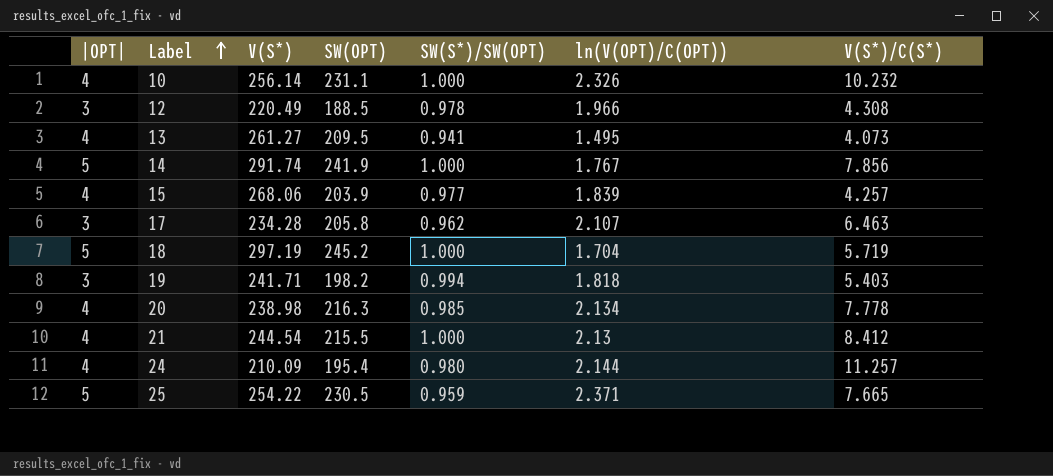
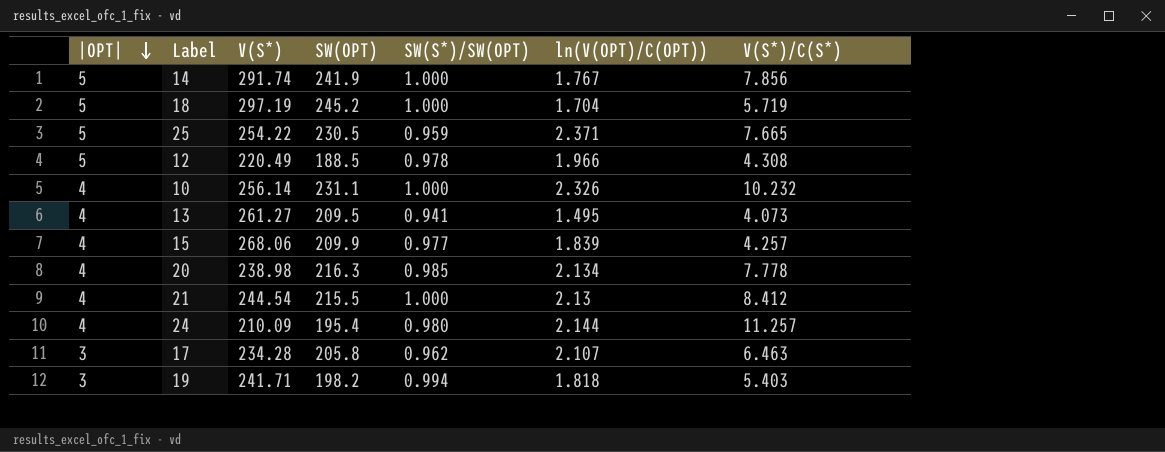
row order: Label ascending -> |OPT| descending
12 | |OPT|: 3 -> 5
15 | SW(OPT): 203.9 -> 209.9

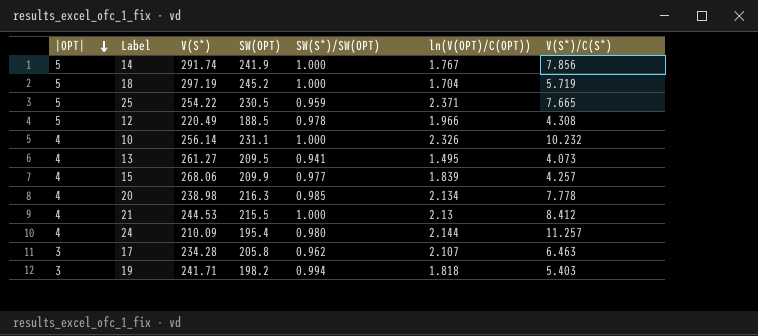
21 | V(S*): 244.54 -> 244.53

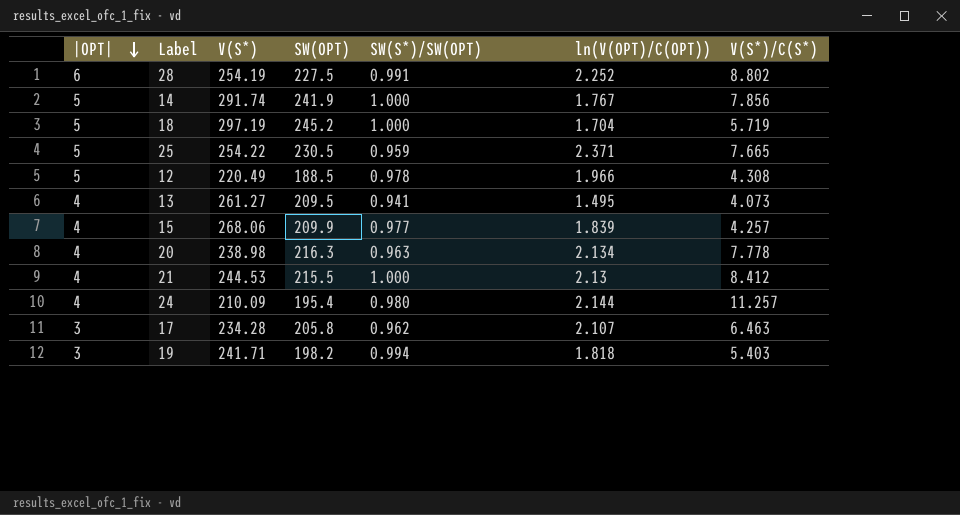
row 10: 4 | 256.14 | 231.1 | 1.000 | 2.326 | 10.232 -> none
row 28: none -> 6 | 254.19 | 227.5 | 0.991 | 2.252 | 8.802
20 | SW(S*)/SW(OPT): 0.985 -> 0.963

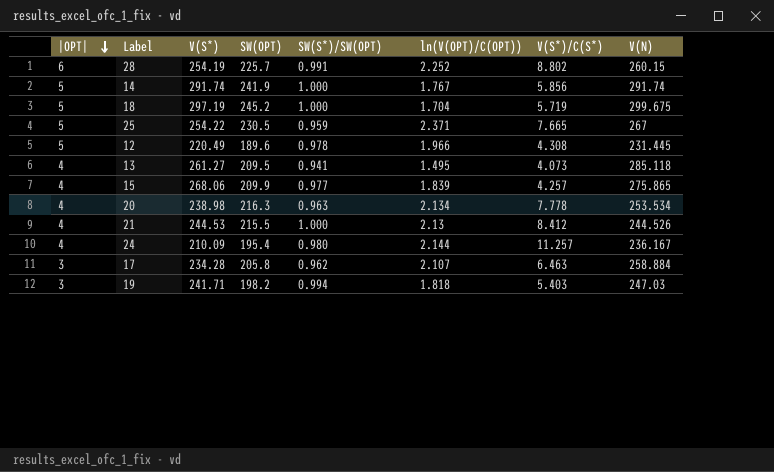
column V(N) | position: none -> 8
28 | SW(OPT): 227.5 -> 225.7
14 | V(S*)/C(S*): 7.856 -> 5.856
12 | SW(OPT): 188.5 -> 189.6

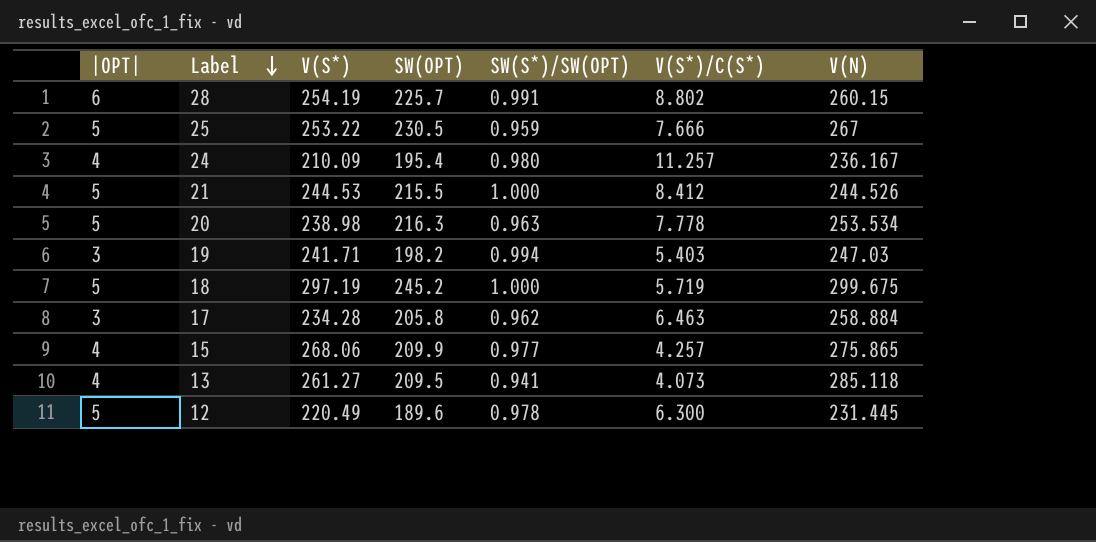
row order: |OPT| descending -> Label descending
column ln(V(OPT)/C(OPT)) | position: 6 -> none
row 14: 5 | 291.74 | 241.9 | 1.000 | 1.767 | 5.856 | 291.74 -> none
25 | V(S*): 254.22 -> 253.22
25 | V(S*)/C(S*): 7.665 -> 7.666
21 | |OPT|: 4 -> 5
20 | |OPT|: 4 -> 5
12 | V(S*)/C(S*): 4.308 -> 6.300

